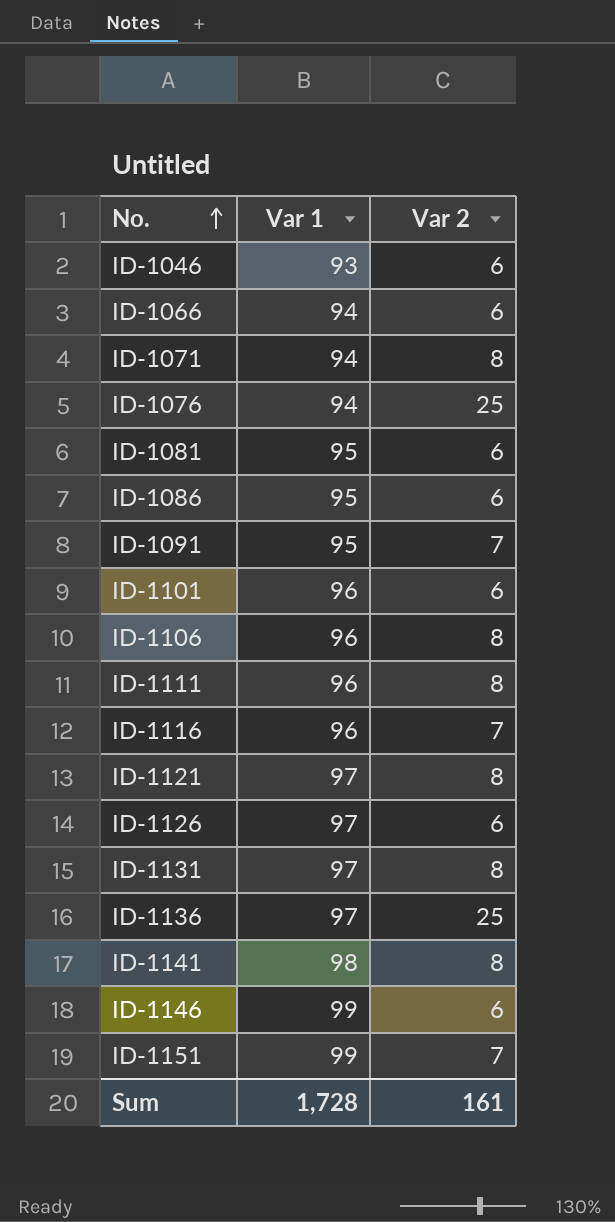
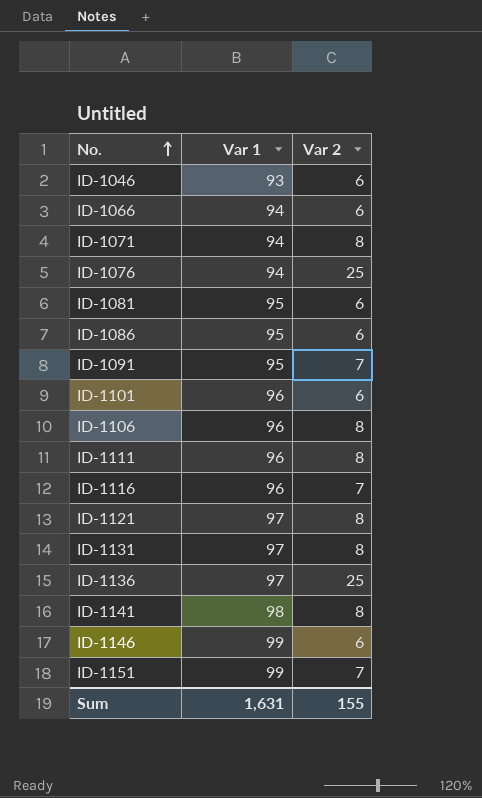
row ID-1126: 97 | 6 -> none
Sum | Var 1: 1,728 -> 1,631
Sum | Var 2: 161 -> 155

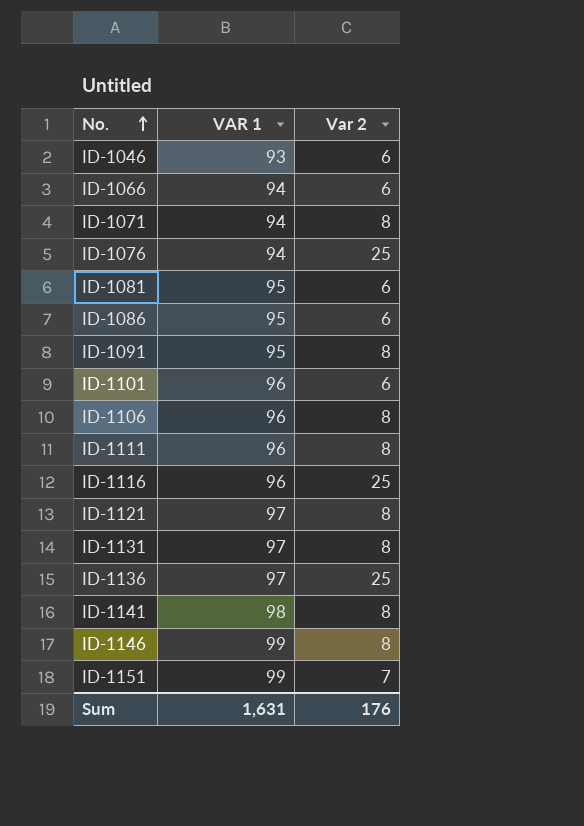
column name: Var 1 -> VAR 1
ID-1091 | Var 2: 7 -> 8
ID-1116 | Var 2: 7 -> 25
ID-1146 | Var 2: 6 -> 8
Sum | Var 2: 155 -> 176

